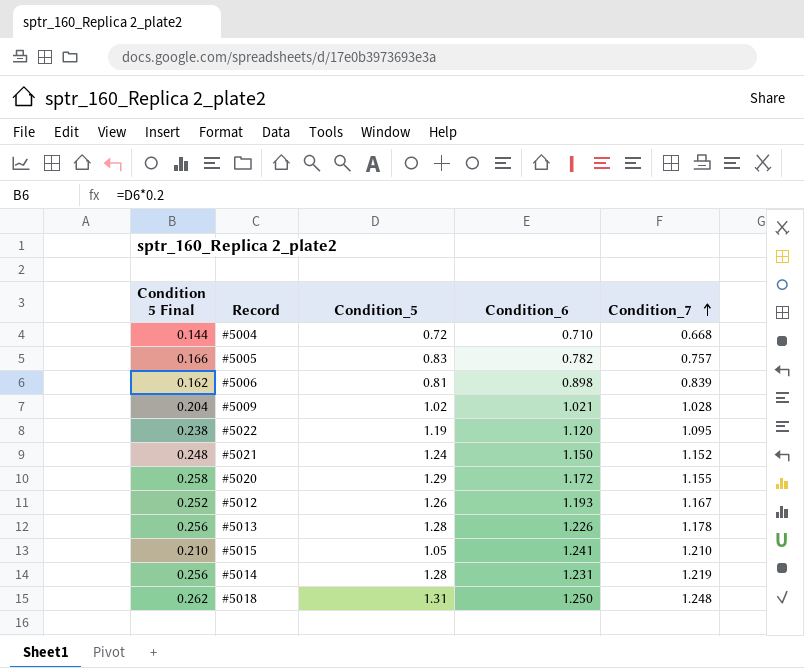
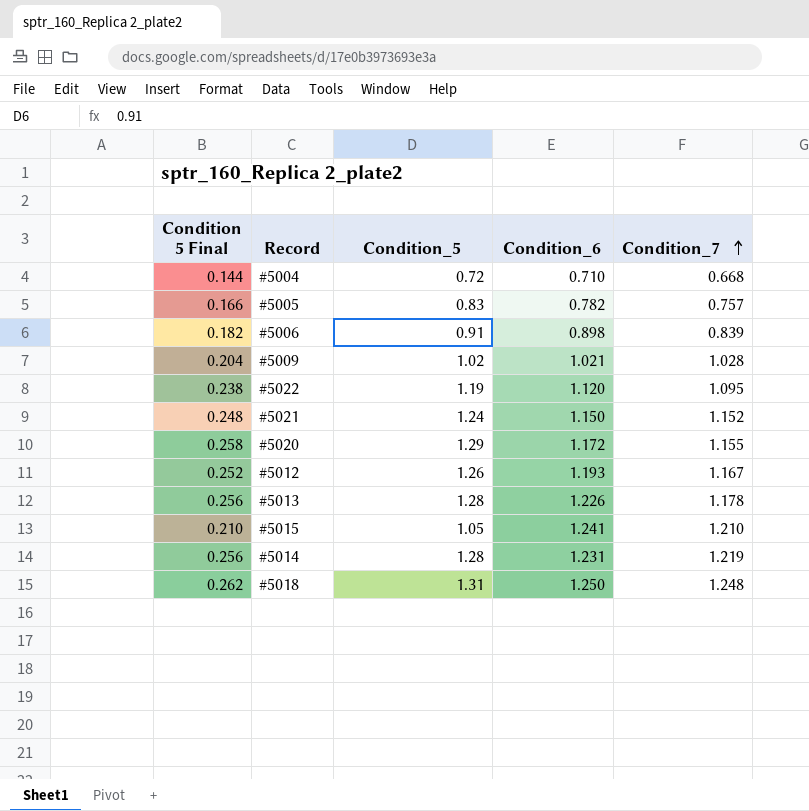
#5006 | Condition 5 Final: 0.162 -> 0.182
#5006 | Condition_5: 0.81 -> 0.91

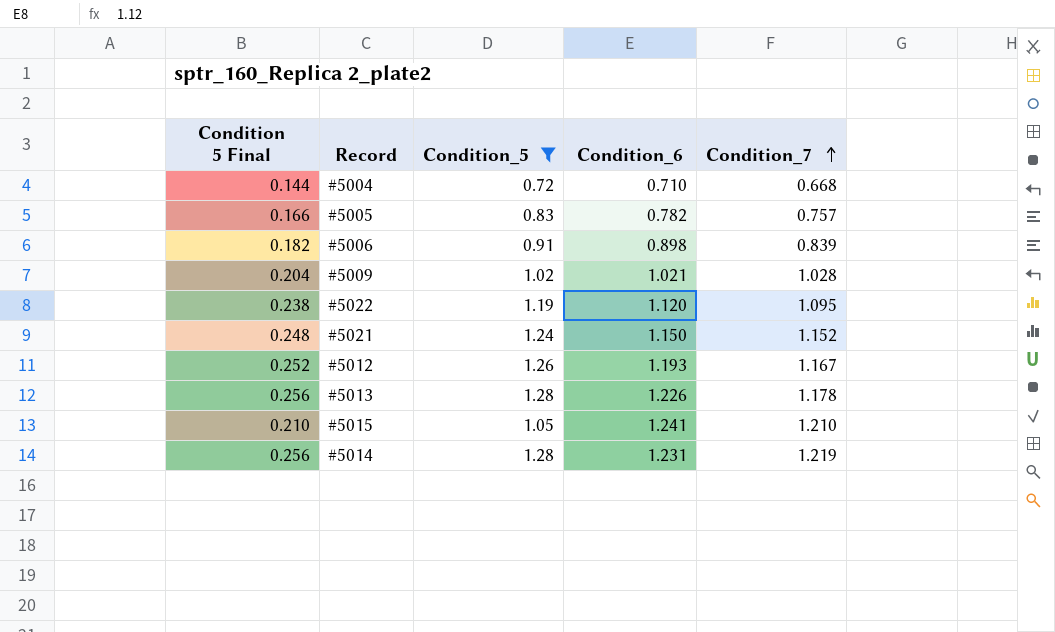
filter: none -> Condition_5 <= 1.28

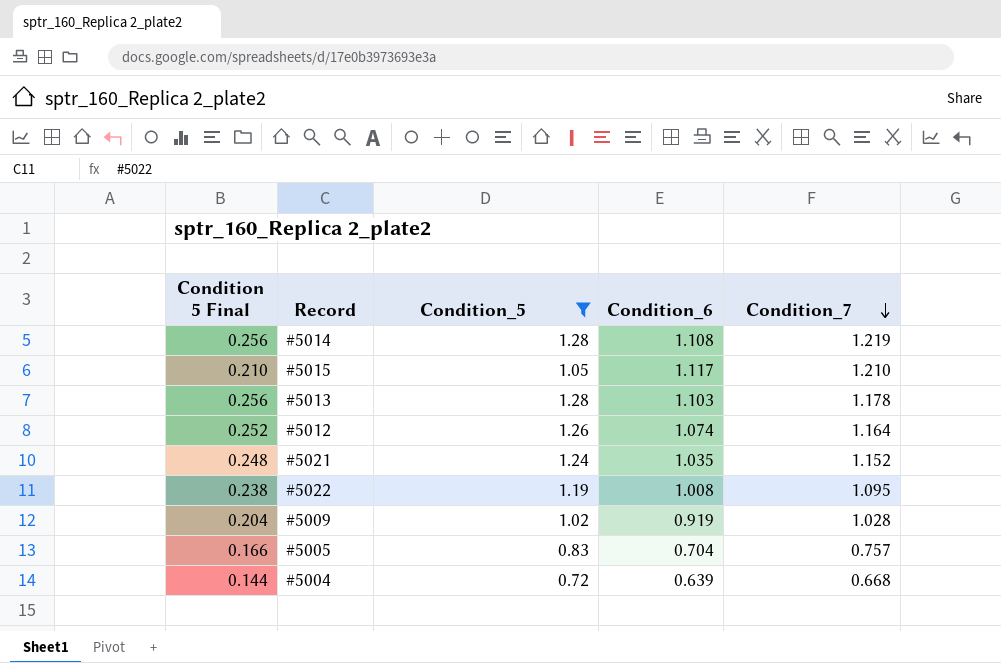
row order: Condition_7 ascending -> Condition_7 descending
row #5006: 0.182 | 0.91 | 0.898 | 0.839 -> none
#5014 | Condition_6: 1.231 -> 1.108
#5015 | Condition_6: 1.241 -> 1.117
#5013 | Condition_6: 1.226 -> 1.103
#5012 | Condition_6: 1.193 -> 1.074
#5012 | Condition_7: 1.167 -> 1.164
#5021 | Condition_6: 1.150 -> 1.035
#5022 | Condition_6: 1.120 -> 1.008
#5009 | Condition_6: 1.021 -> 0.919
#5005 | Condition_6: 0.782 -> 0.704
#5004 | Condition_6: 0.710 -> 0.639

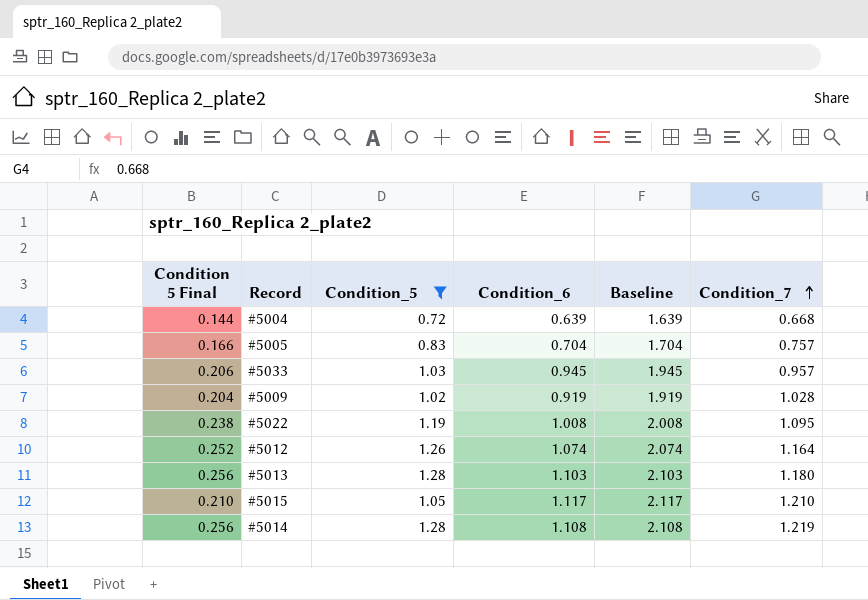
row order: Condition_7 descending -> Condition_7 ascending
column Baseline | formula: none -> [Condition_6] + 1
row #5021: 0.248 | 1.24 | 1.035 | 1.152 -> none
row #5033: none -> 0.206 | 1.03 | 0.945 | 1.945 | 0.957
#5013 | Condition_7: 1.178 -> 1.180

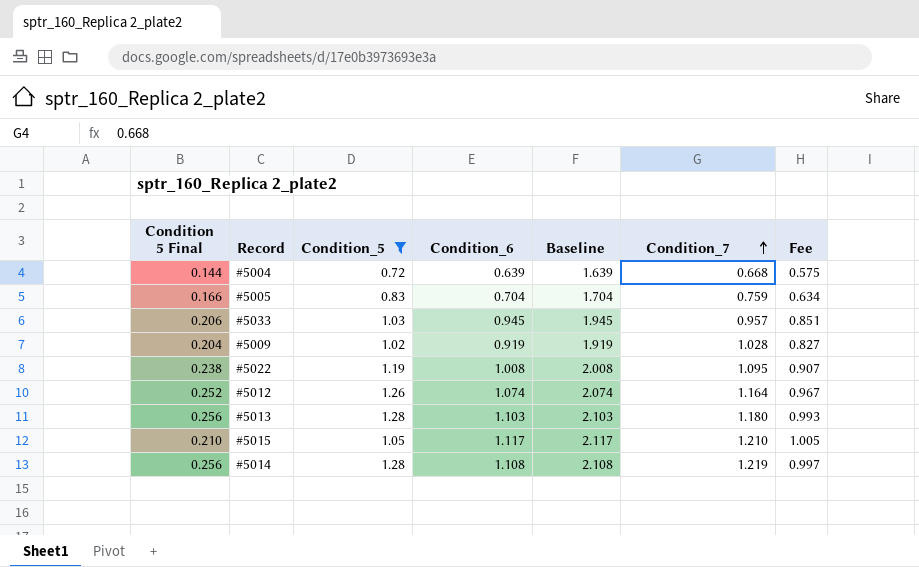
column Fee | formula: none -> [Condition_6] * 0.9
#5005 | Condition_7: 0.757 -> 0.759

